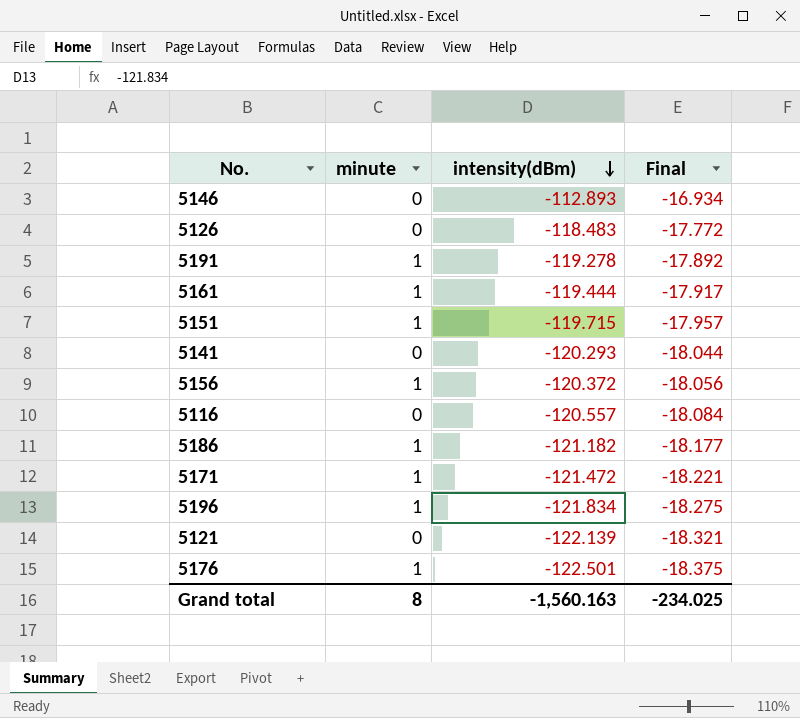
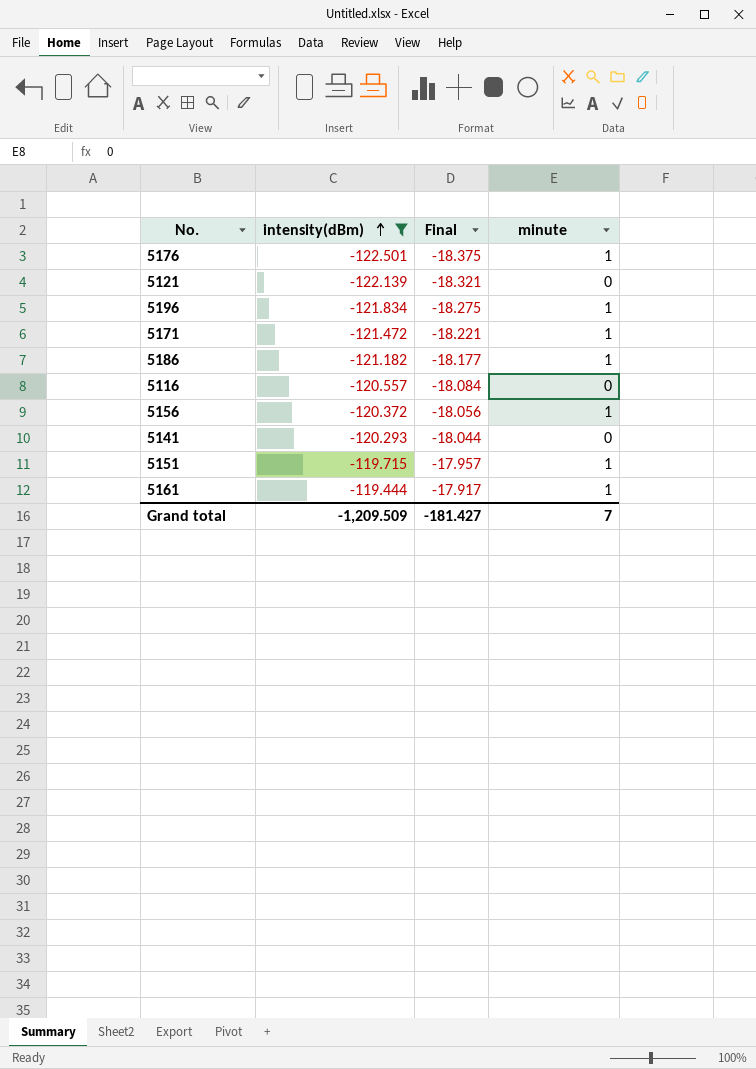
filter: none -> intensity(dBm) <= -119.444
row order: intensity(dBm) descending -> intensity(dBm) ascending
column minute | position: 2 -> 4
Grand total | intensity(dBm): -1,560.163 -> -1,209.509
Grand total | Final: -234.025 -> -181.427
Grand total | minute: 8 -> 7

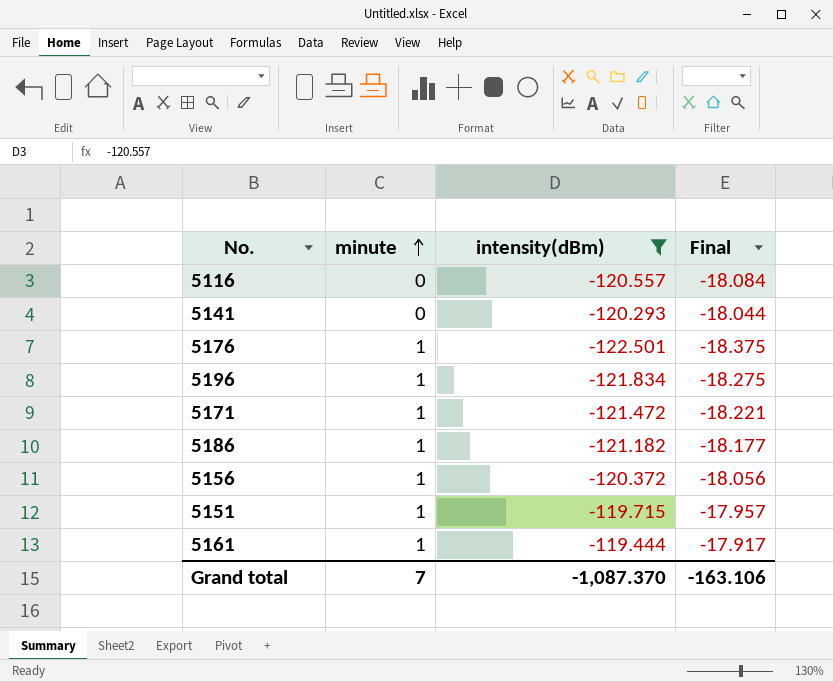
row order: intensity(dBm) ascending -> minute ascending
column minute | position: 4 -> 2
row 5121: -122.139 | -18.321 | 0 -> none
Grand total | intensity(dBm): -1,209.509 -> -1,087.370
Grand total | Final: -181.427 -> -163.106

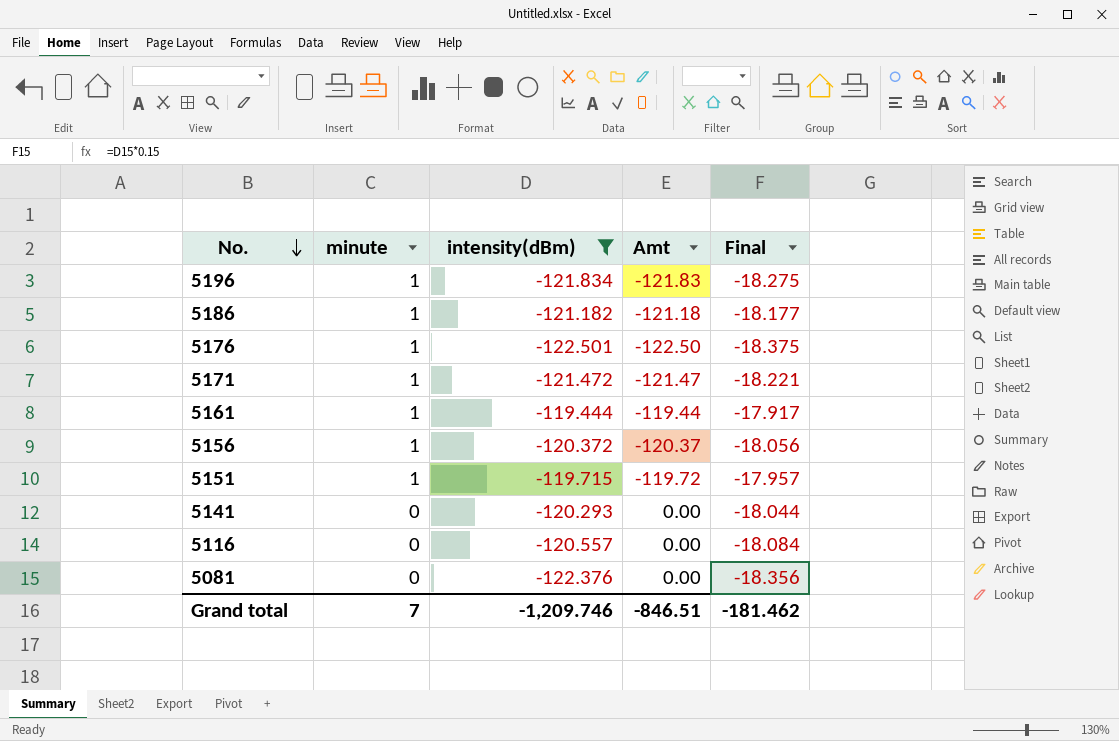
row order: minute ascending -> No. descending
column Amt | formula: none -> [minute] * [intensity(dBm)]
row 5081: none -> 0 | -122.376 | 0.00 | -18.356
Grand total | intensity(dBm): -1,087.370 -> -1,209.746
Grand total | Final: -163.106 -> -181.462

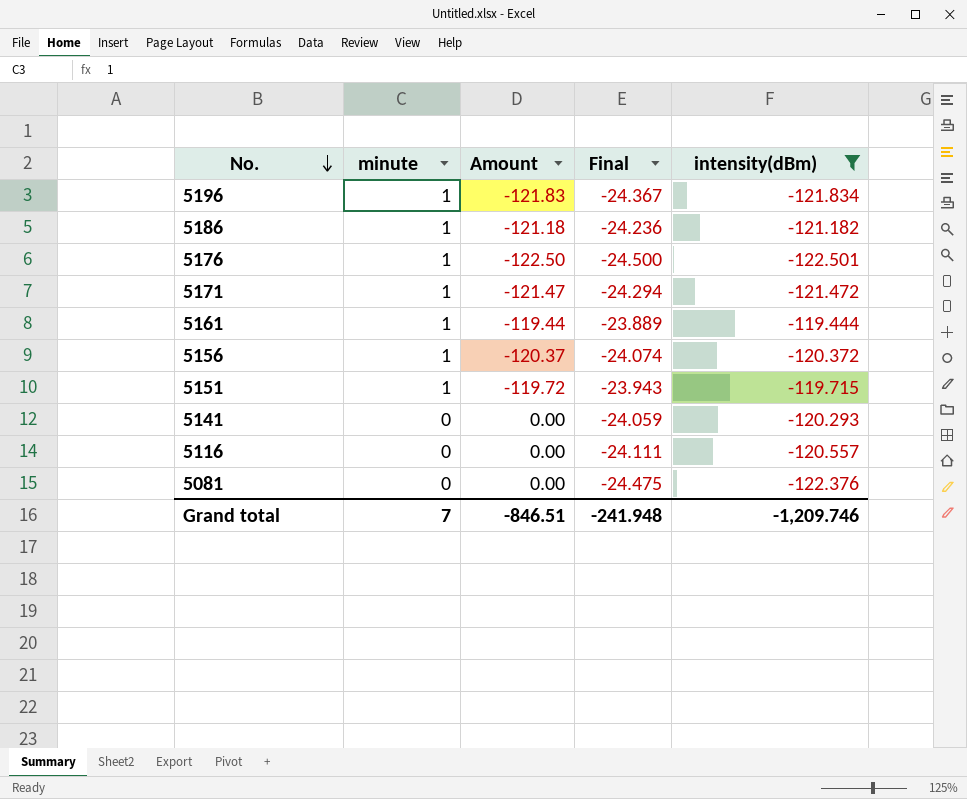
column name: Amt -> Amount
column Final | formula: [intensity(dBm)] * 0.15 -> [intensity(dBm)] * 0.2
column intensity(dBm) | position: 3 -> 5
Grand total | Final: -181.462 -> -241.948

